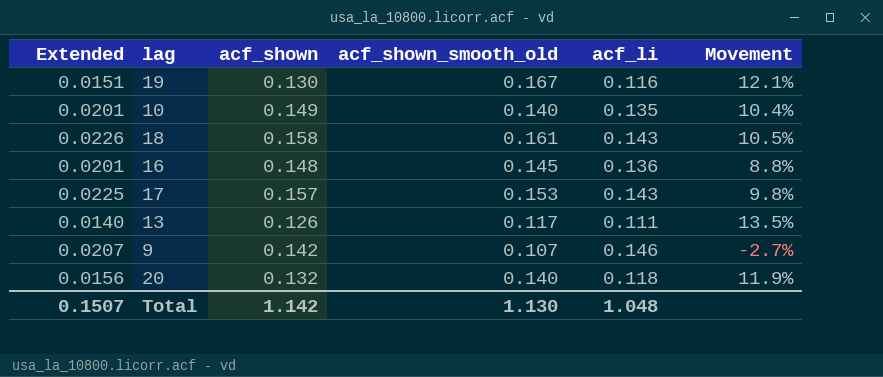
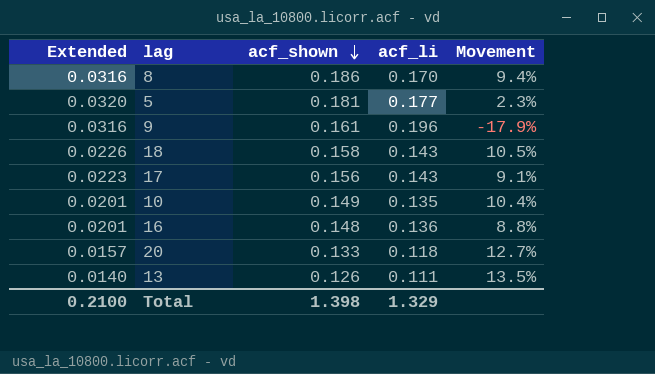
row order: none -> acf_shown descending
column acf_shown_smooth_old | position: 4 -> none
row 19: 0.0151 | 0.130 | 0.167 | 0.116 | 12.1% -> none
row 8: none -> 0.0316 | 0.186 | 0.170 | 9.4%
row 5: none -> 0.0320 | 0.181 | 0.177 | 2.3%
9 | Extended: 0.0207 -> 0.0316
9 | acf_shown: 0.142 -> 0.161
9 | acf_li: 0.146 -> 0.196
9 | Movement: -2.7% -> -17.9%
17 | Extended: 0.0225 -> 0.0223
17 | acf_shown: 0.157 -> 0.156
17 | Movement: 9.8% -> 9.1%
20 | Extended: 0.0156 -> 0.0157
20 | acf_shown: 0.132 -> 0.133
20 | Movement: 11.9% -> 12.7%
Total | Extended: 0.1507 -> 0.2100
Total | acf_shown: 1.142 -> 1.398
Total | acf_li: 1.048 -> 1.329

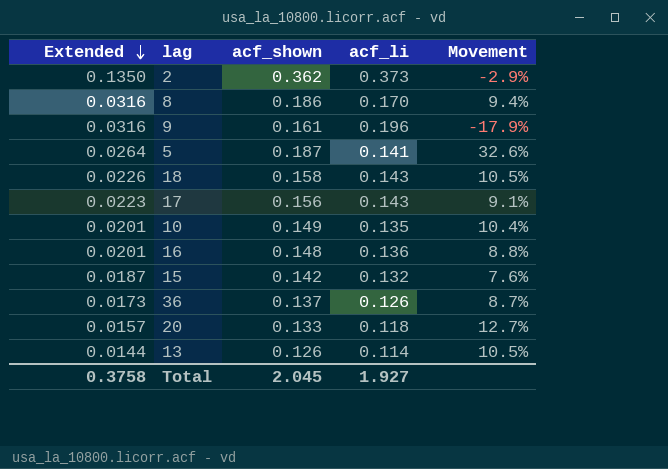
row order: acf_shown descending -> Extended descending
row 2: none -> 0.1350 | 0.362 | 0.373 | -2.9%
5 | Extended: 0.0320 -> 0.0264
5 | acf_shown: 0.181 -> 0.187
5 | acf_li: 0.177 -> 0.141
5 | Movement: 2.3% -> 32.6%
row 15: none -> 0.0187 | 0.142 | 0.132 | 7.6%
row 36: none -> 0.0173 | 0.137 | 0.126 | 8.7%
13 | Extended: 0.0140 -> 0.0144
13 | acf_li: 0.111 -> 0.114
13 | Movement: 13.5% -> 10.5%
Total | Extended: 0.2100 -> 0.3758
Total | acf_shown: 1.398 -> 2.045
Total | acf_li: 1.329 -> 1.927

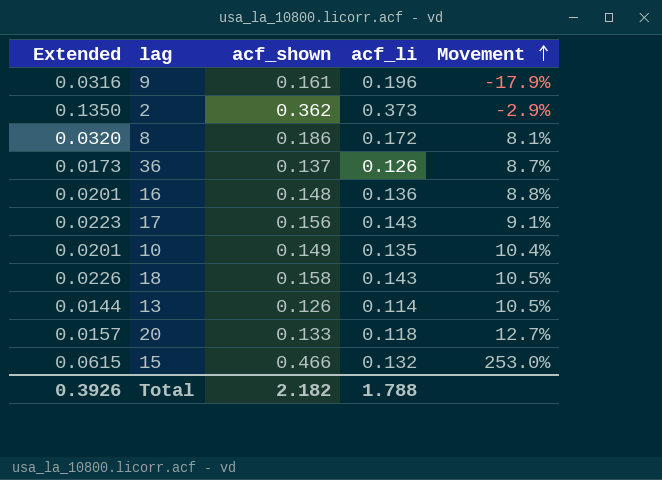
row order: Extended descending -> Movement ascending
row 5: 0.0264 | 0.187 | 0.141 | 32.6% -> none
8 | Extended: 0.0316 -> 0.0320
8 | acf_li: 0.170 -> 0.172
8 | Movement: 9.4% -> 8.1%
15 | Extended: 0.0187 -> 0.0615
15 | acf_shown: 0.142 -> 0.466
15 | Movement: 7.6% -> 253.0%
Total | Extended: 0.3758 -> 0.3926
Total | acf_shown: 2.045 -> 2.182
Total | acf_li: 1.927 -> 1.788

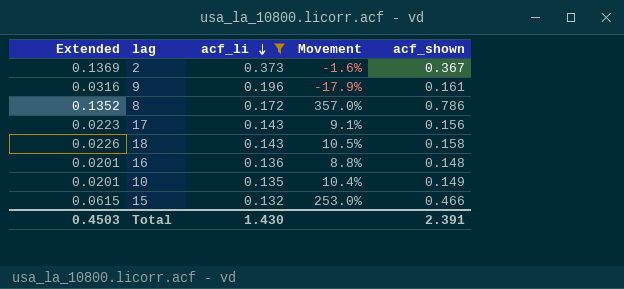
filter: none -> acf_li >= 0.132
row order: Movement ascending -> acf_li descending
column acf_shown | position: 3 -> 5
2 | Extended: 0.1350 -> 0.1369
2 | Movement: -2.9% -> -1.6%
2 | acf_shown: 0.362 -> 0.367
8 | Extended: 0.0320 -> 0.1352
8 | Movement: 8.1% -> 357.0%
8 | acf_shown: 0.186 -> 0.786
Total | Extended: 0.3926 -> 0.4503
Total | acf_li: 1.788 -> 1.430
Total | acf_shown: 2.182 -> 2.391

